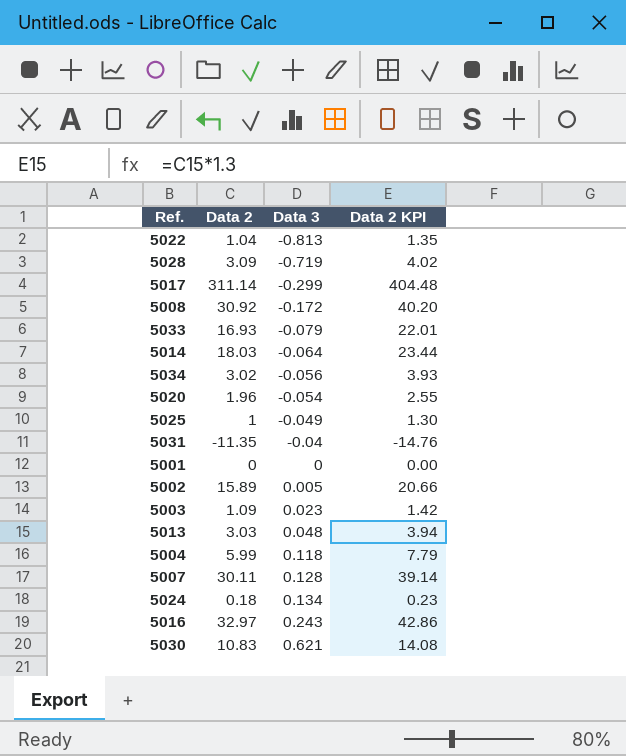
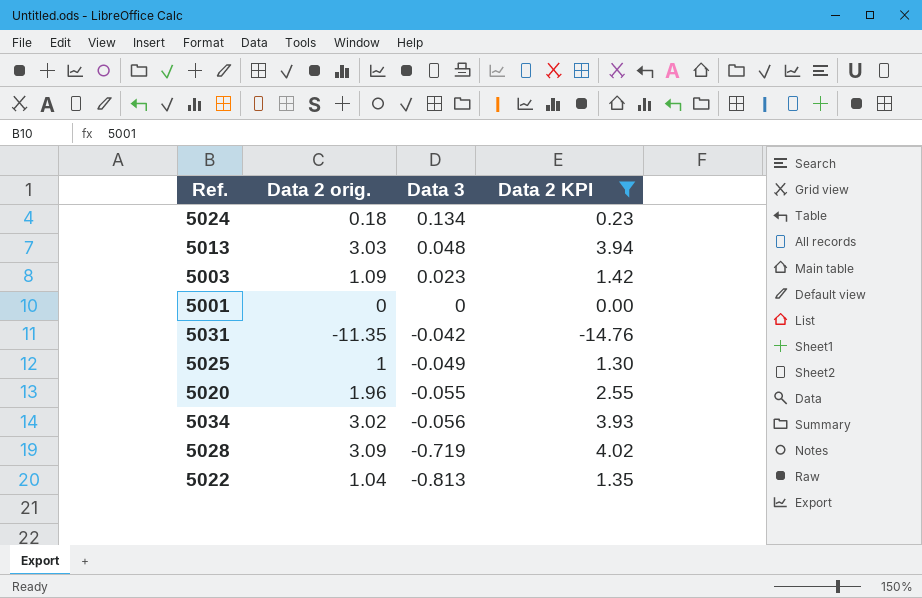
filter: none -> Data 2 KPI <= 4.02
row order: Data 3 ascending -> Data 3 descending
column name: Data 2 -> Data 2 orig.
5031 | Data 3: -0.04 -> -0.042
5020 | Data 3: -0.054 -> -0.055

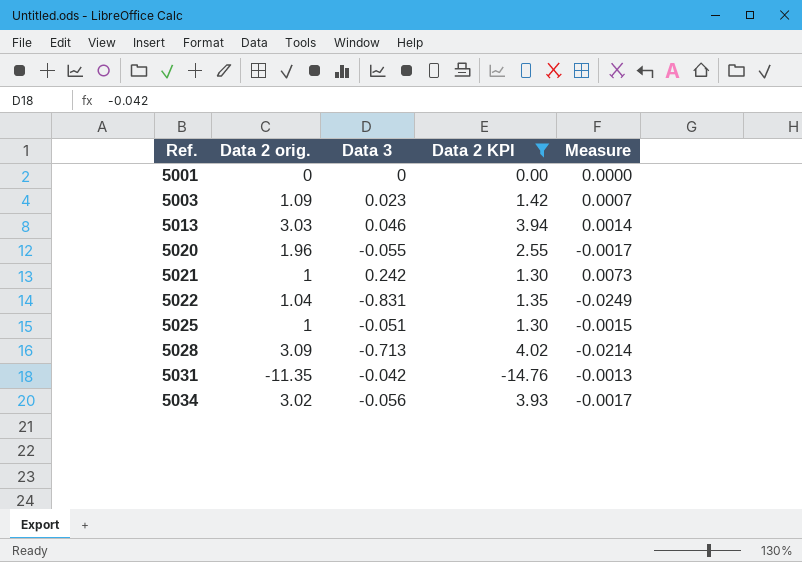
row order: Data 3 descending -> Ref. ascending
column Measure | formula: none -> [Data 3] * 0.03
row 5024: 0.18 | 0.134 | 0.23 -> none
5013 | Data 3: 0.048 -> 0.046
row 5021: none -> 1 | 0.242 | 1.30 | 0.0073
5022 | Data 3: -0.813 -> -0.831
5025 | Data 3: -0.049 -> -0.051
5028 | Data 3: -0.719 -> -0.713

